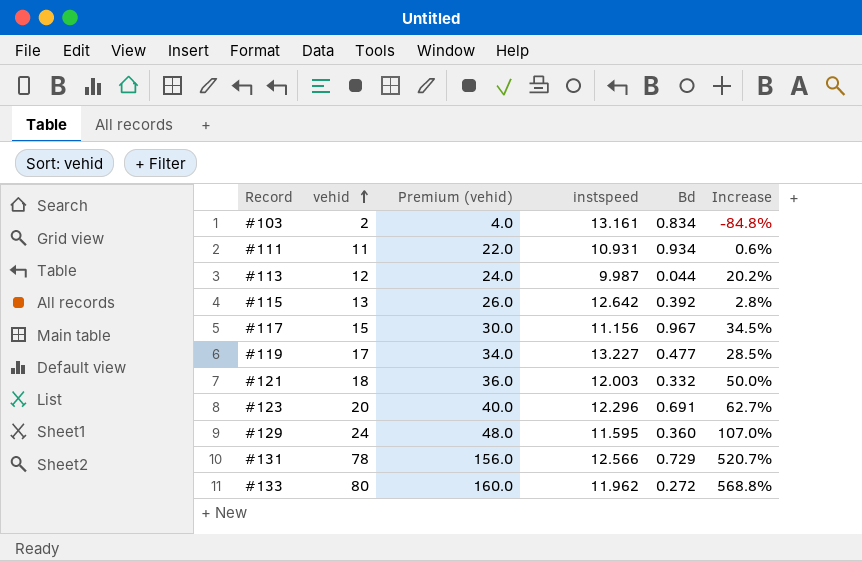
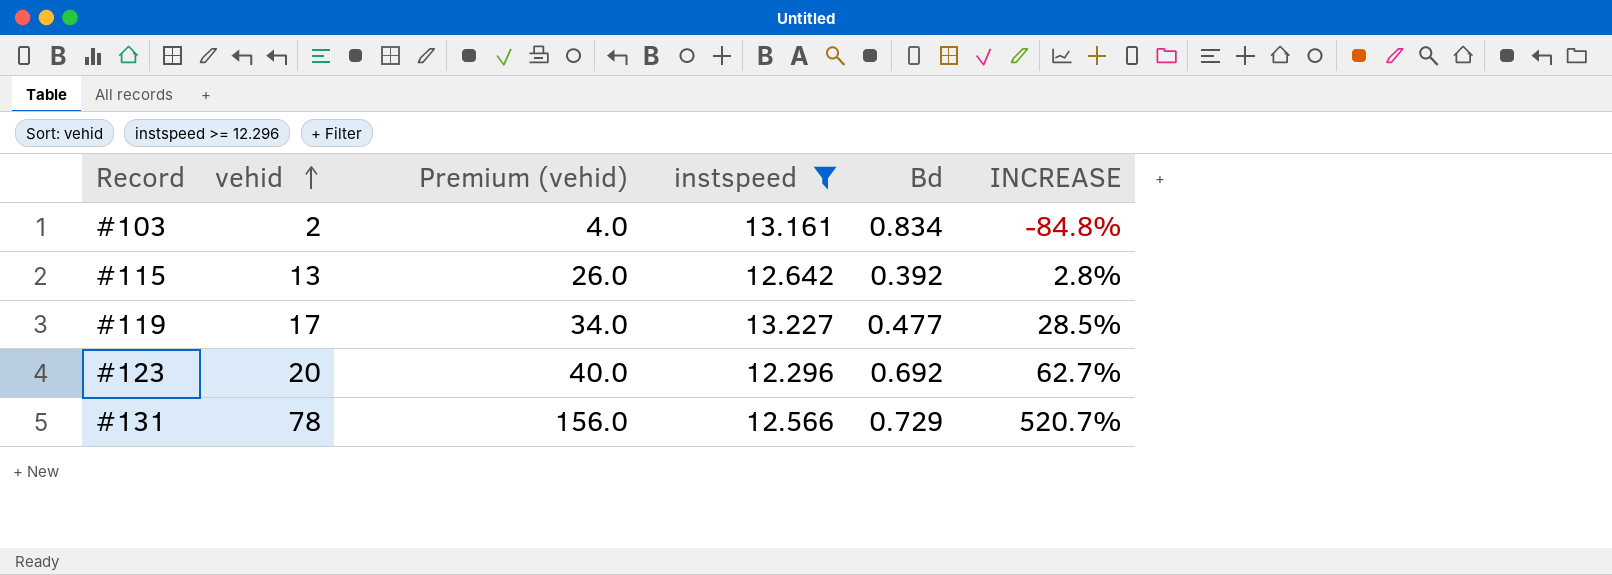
filter: none -> instspeed >= 12.296
column name: Increase -> INCREASE
#123 | Bd: 0.691 -> 0.692

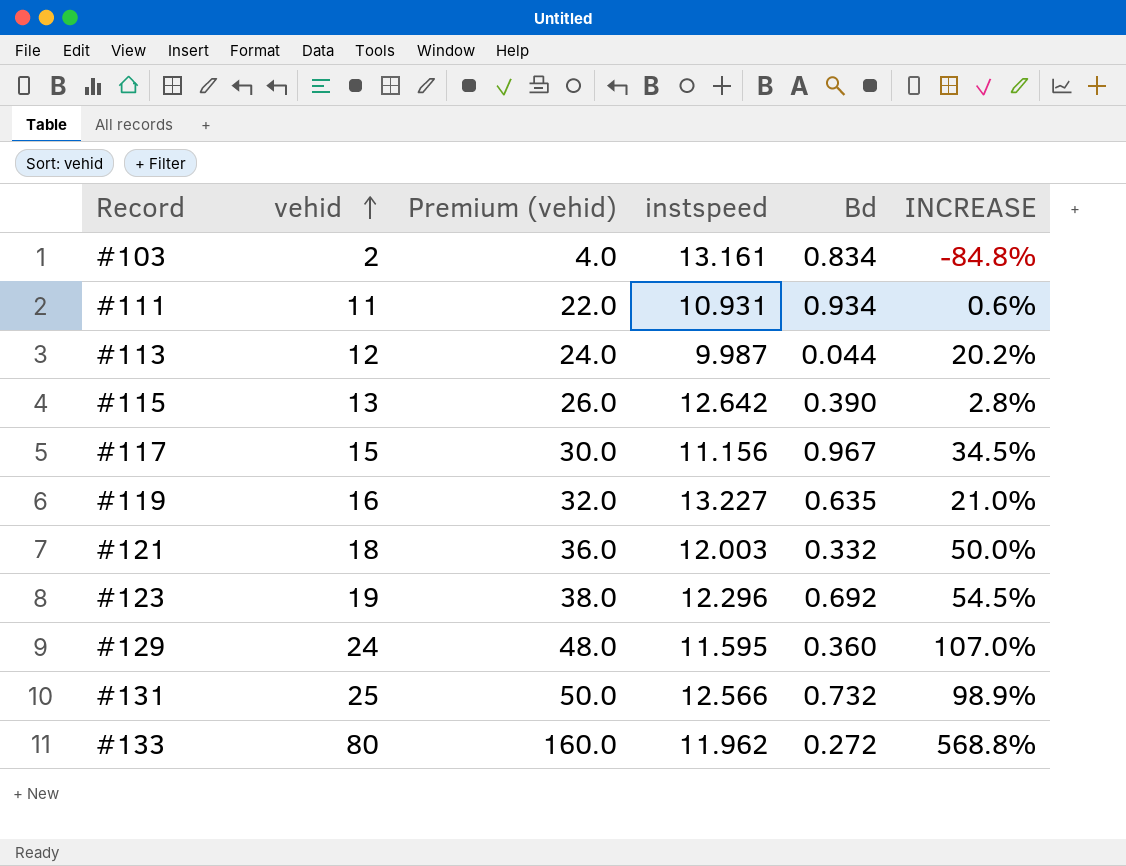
filter: instspeed >= 12.296 -> none
#115 | Bd: 0.392 -> 0.390
#119 | vehid: 17 -> 16
#119 | Premium (vehid): 34.0 -> 32.0
#119 | Bd: 0.477 -> 0.635
#119 | INCREASE: 28.5% -> 21.0%
#123 | vehid: 20 -> 19
#123 | Premium (vehid): 40.0 -> 38.0
#123 | INCREASE: 62.7% -> 54.5%
#131 | vehid: 78 -> 25
#131 | Premium (vehid): 156.0 -> 50.0
#131 | Bd: 0.729 -> 0.732
#131 | INCREASE: 520.7% -> 98.9%

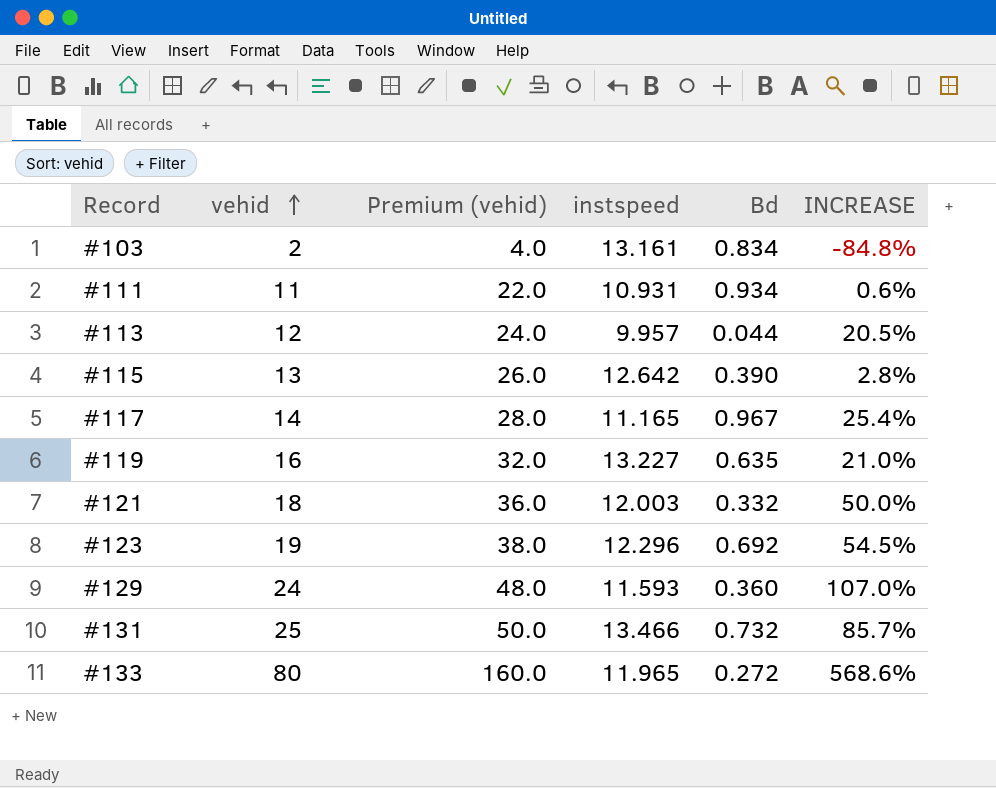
#113 | instspeed: 9.987 -> 9.957
#113 | INCREASE: 20.2% -> 20.5%
#117 | vehid: 15 -> 14
#117 | Premium (vehid): 30.0 -> 28.0
#117 | instspeed: 11.156 -> 11.165
#117 | INCREASE: 34.5% -> 25.4%
#129 | instspeed: 11.595 -> 11.593
#131 | instspeed: 12.566 -> 13.466
#131 | INCREASE: 98.9% -> 85.7%
#133 | instspeed: 11.962 -> 11.965
#133 | INCREASE: 568.8% -> 568.6%

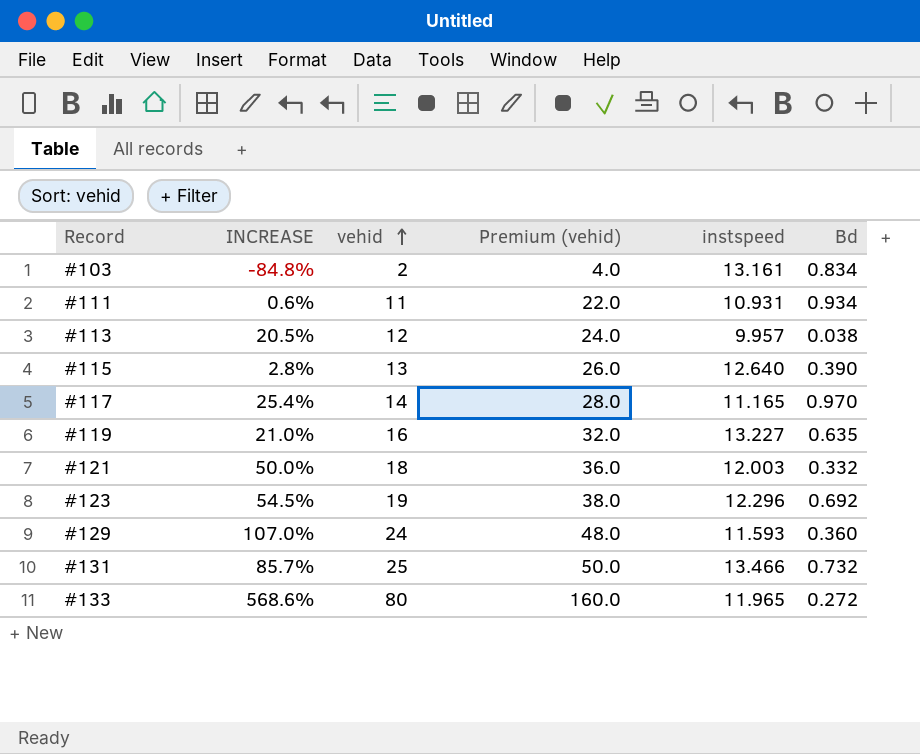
column INCREASE | position: 6 -> 2
#113 | Bd: 0.044 -> 0.038
#115 | instspeed: 12.642 -> 12.640
#117 | Bd: 0.967 -> 0.970

